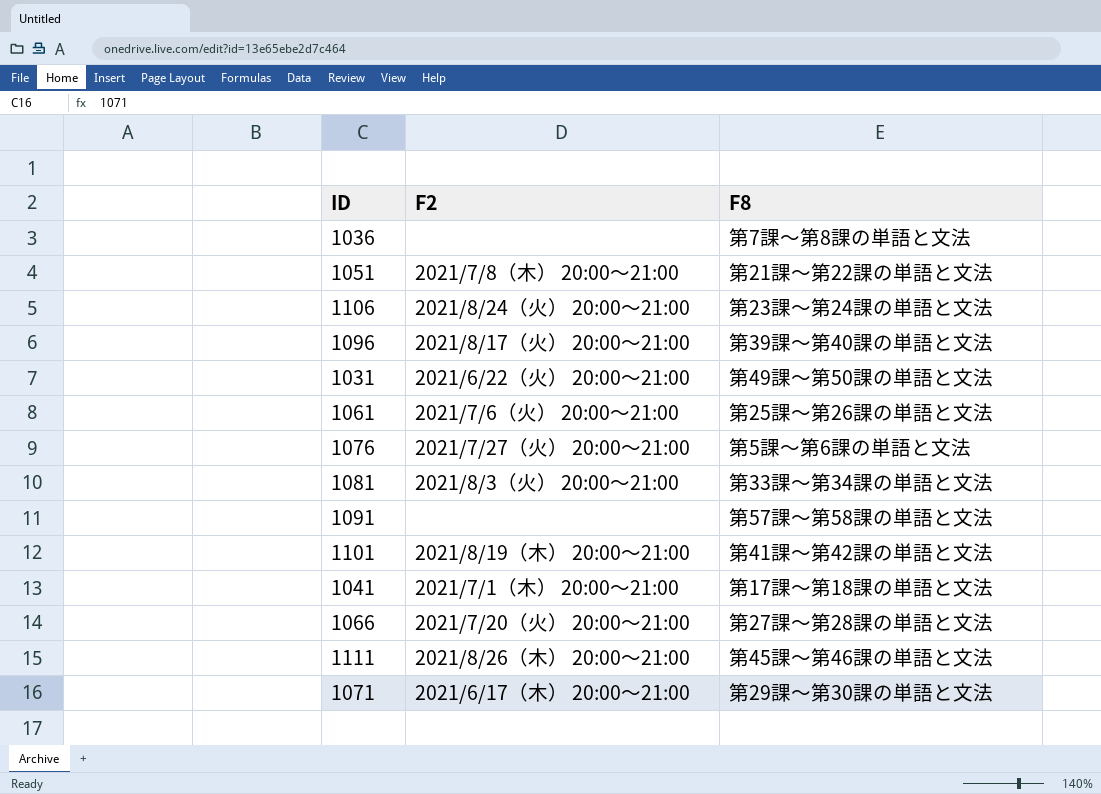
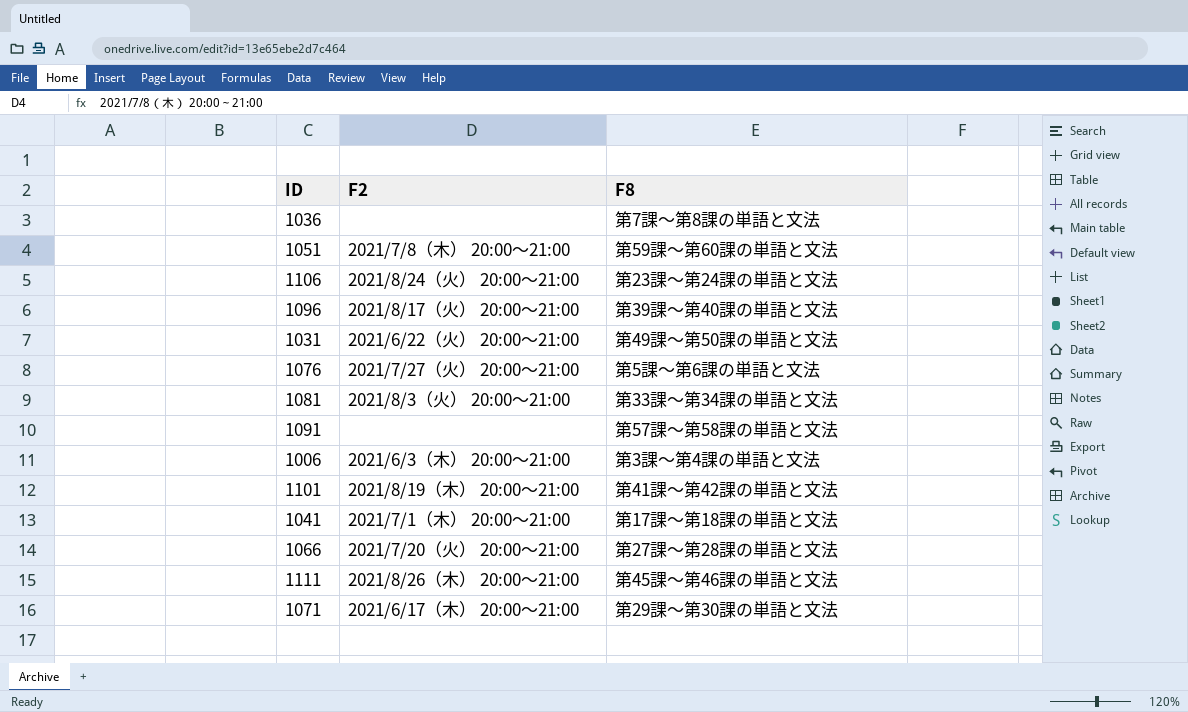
row 1061: 2021/7/6（火） 20:00～21:00 | 第25課～第26課の単語と文法 -> none
1051 | F8: 第21課～第22課の単語と文法 -> 第59課～第60課の単語と文法
row 1006: none -> 2021/6/3（木） 20:00～21:00 | 第3課～第4課の単語と文法

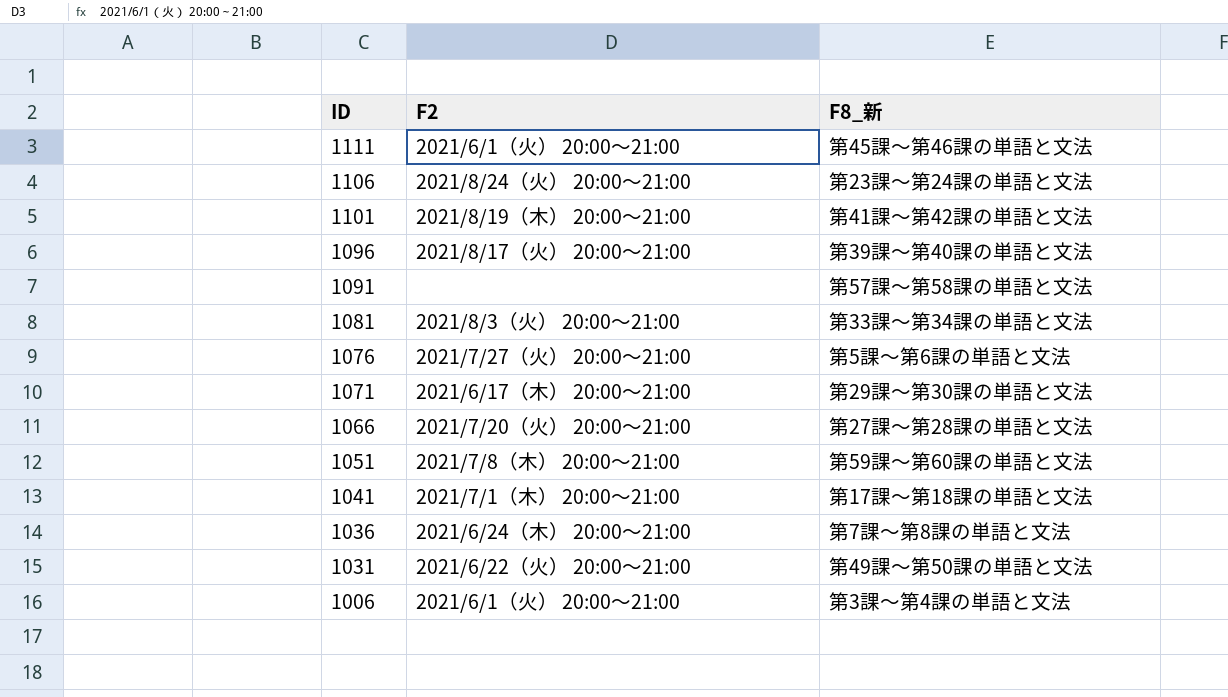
row order: none -> ID descending
column name: F8 -> F8_新
1111 | F2: 2021/8/26（木） 20:00～21:00 -> 2021/6/1（火） 20:00～21:00
1036 | F2: none -> 2021/6/24（木） 20:00～21:00
1006 | F2: 2021/6/3（木） 20:00～21:00 -> 2021/6/1（火） 20:00～21:00

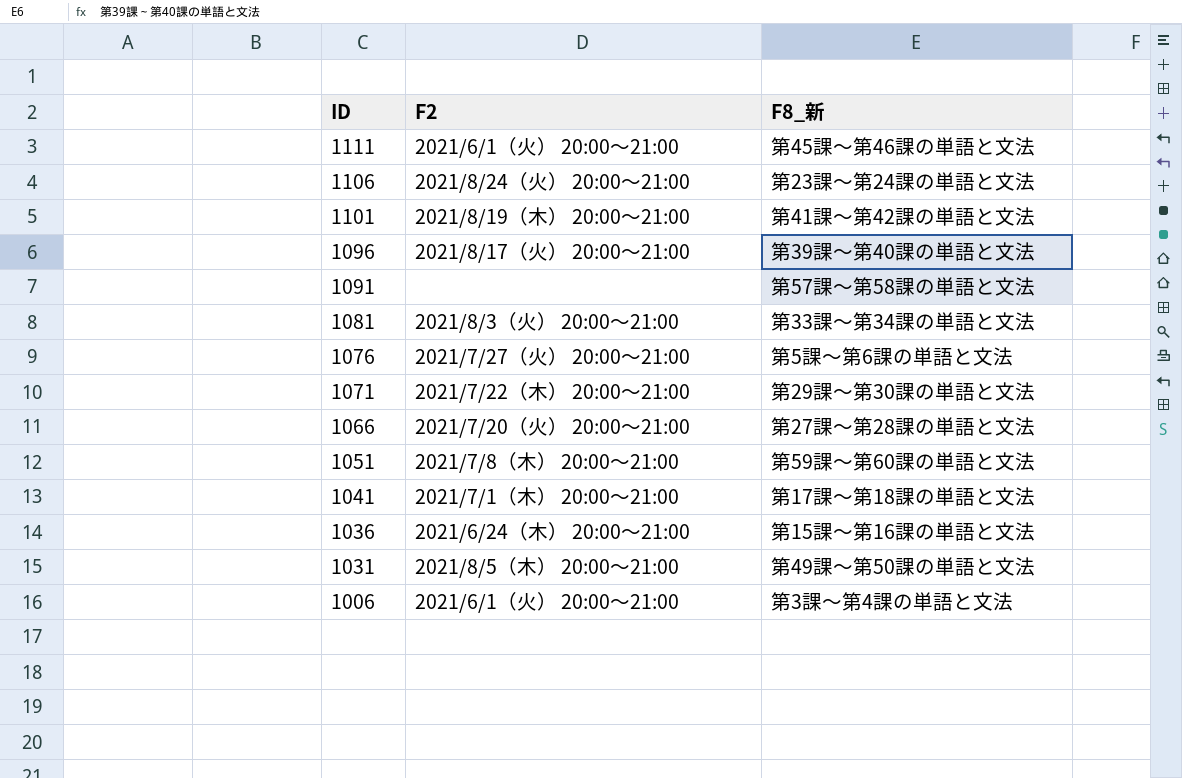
1071 | F2: 2021/6/17（木） 20:00～21:00 -> 2021/7/22（木） 20:00～21:00
1036 | F8_新: 第7課～第8課の単語と文法 -> 第15課～第16課の単語と文法
1031 | F2: 2021/6/22（火） 20:00～21:00 -> 2021/8/5（木） 20:00～21:00

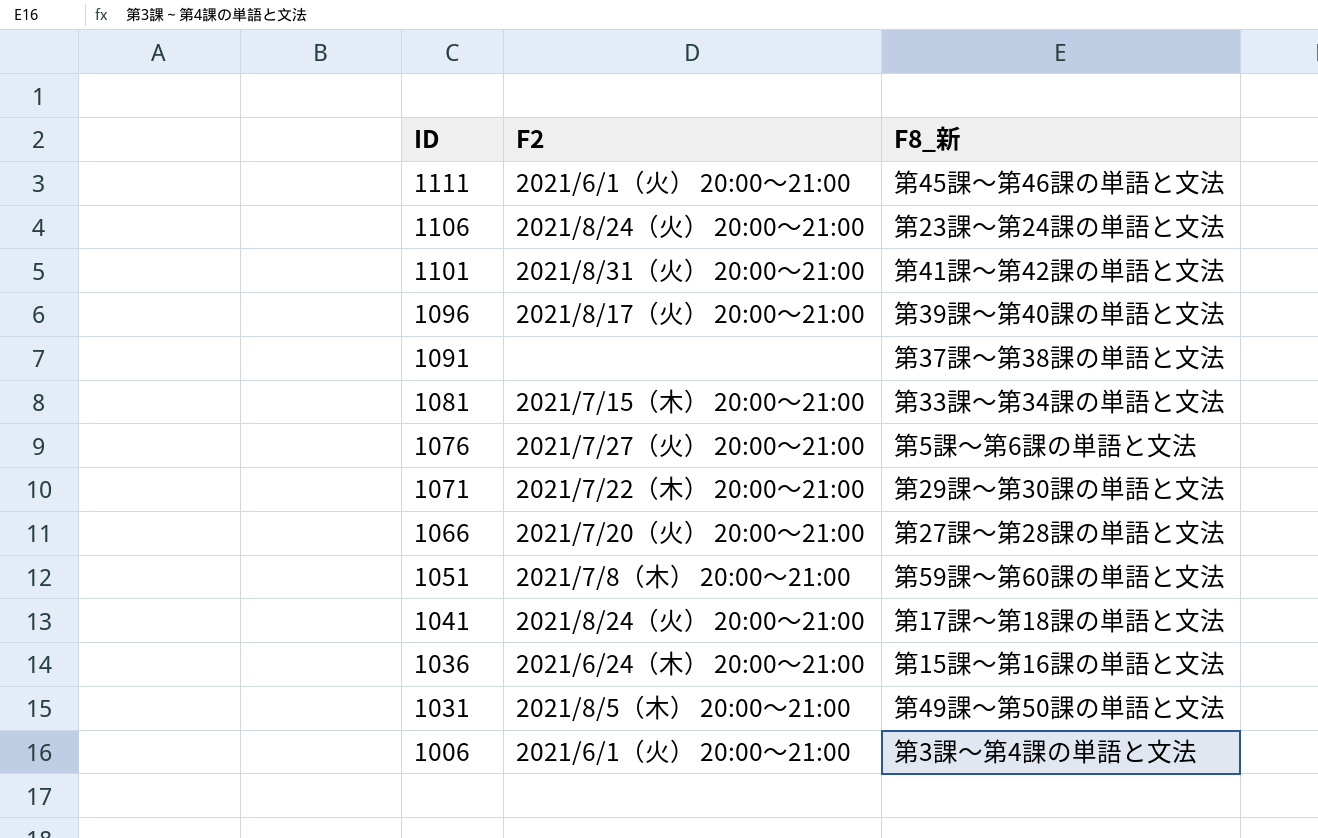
1101 | F2: 2021/8/19（木） 20:00～21:00 -> 2021/8/31（火） 20:00～21:00
1091 | F8_新: 第57課～第58課の単語と文法 -> 第37課～第38課の単語と文法
1081 | F2: 2021/8/3（火） 20:00～21:00 -> 2021/7/15（木） 20:00～21:00
1041 | F2: 2021/7/1（木） 20:00～21:00 -> 2021/8/24（火） 20:00～21:00

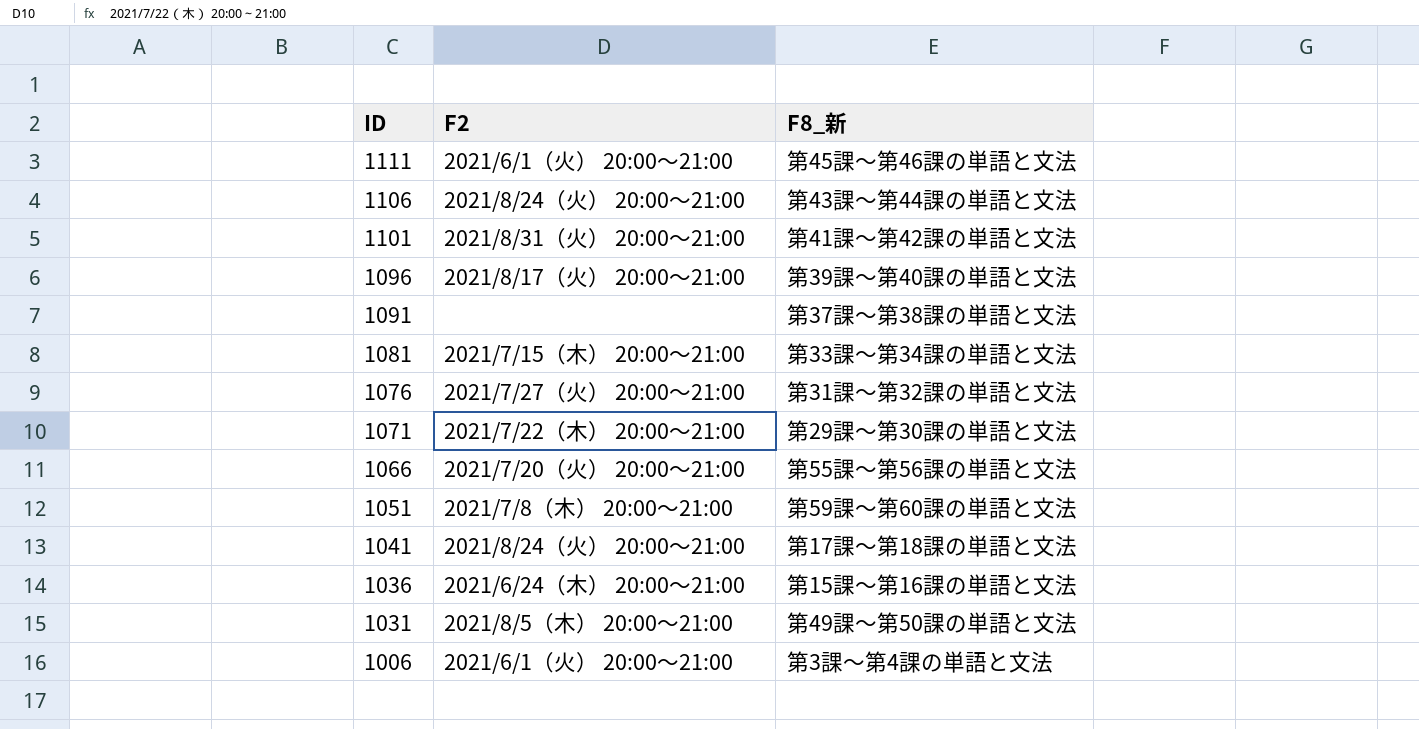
1106 | F8_新: 第23課～第24課の単語と文法 -> 第43課～第44課の単語と文法
1076 | F8_新: 第5課～第6課の単語と文法 -> 第31課～第32課の単語と文法
1066 | F8_新: 第27課～第28課の単語と文法 -> 第55課～第56課の単語と文法

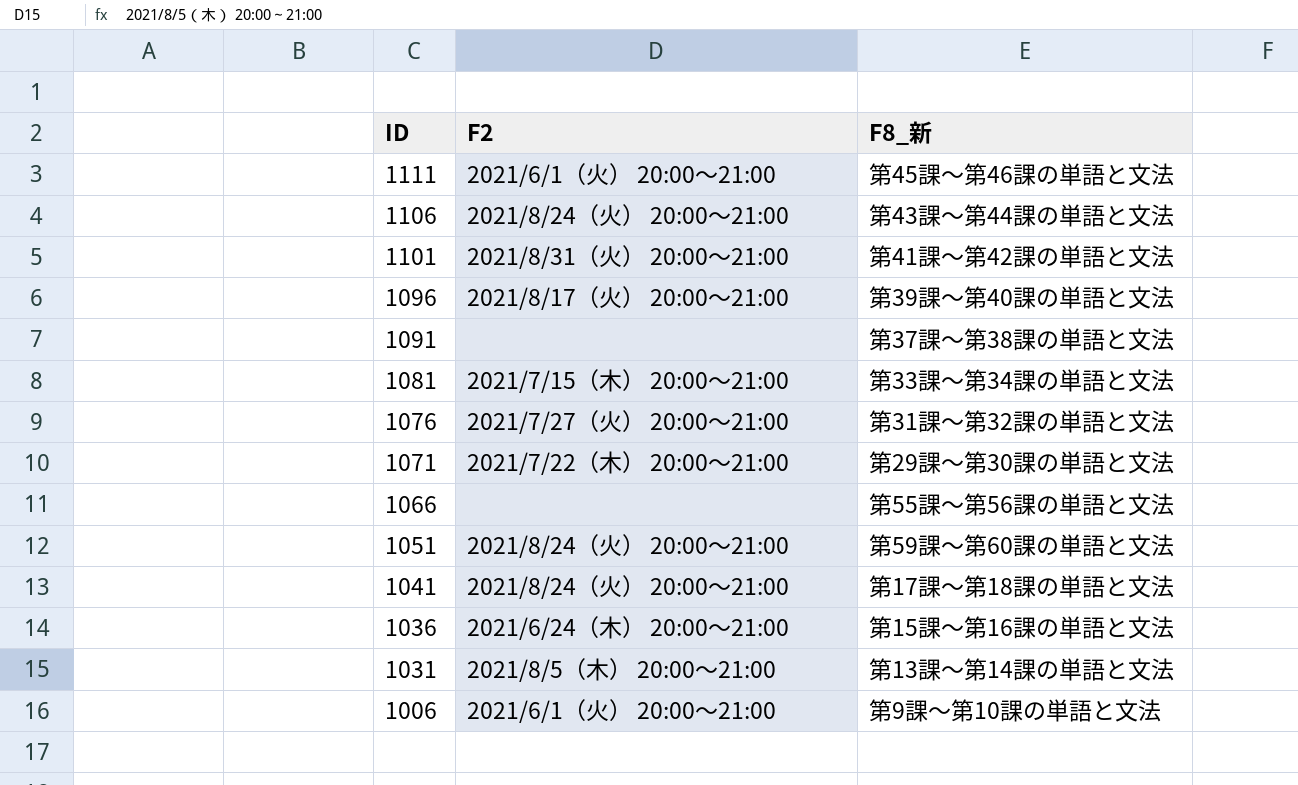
1066 | F2: 2021/7/20（火） 20:00～21:00 -> none
1051 | F2: 2021/7/8（木） 20:00～21:00 -> 2021/8/24（火） 20:00～21:00
1031 | F8_新: 第49課～第50課の単語と文法 -> 第13課～第14課の単語と文法
1006 | F8_新: 第3課～第4課の単語と文法 -> 第9課～第10課の単語と文法

